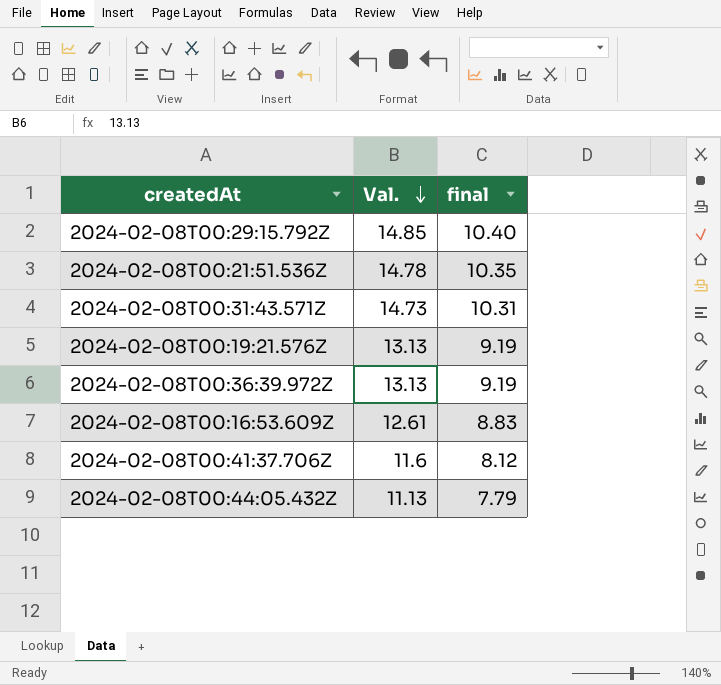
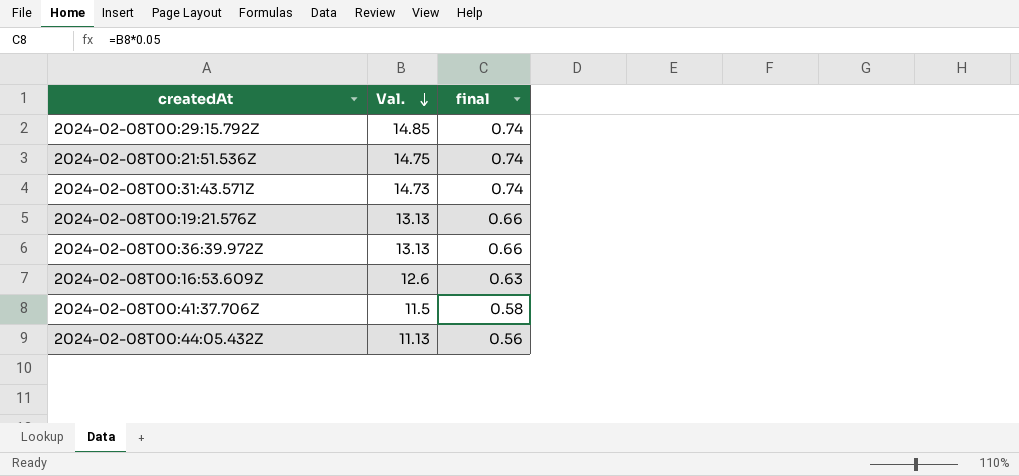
column final | formula: [Val.] * 0.7 -> [Val.] * 0.05
2024-02-08T00:21:51.536Z | Val.: 14.78 -> 14.75
2024-02-08T00:16:53.609Z | Val.: 12.61 -> 12.6
2024-02-08T00:41:37.706Z | Val.: 11.6 -> 11.5

